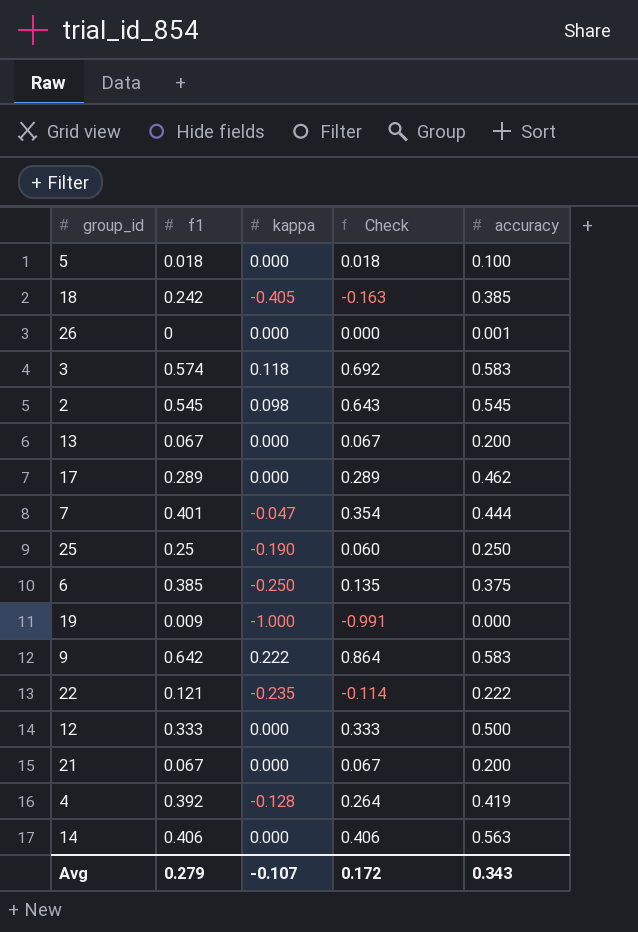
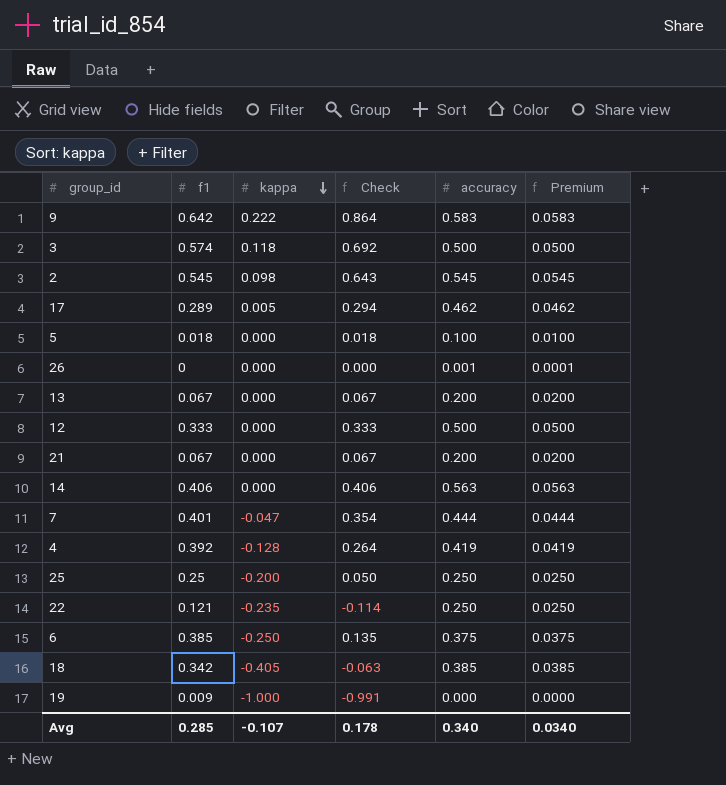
row order: none -> kappa descending
column Premium | formula: none -> [accuracy] * 0.1
3 | accuracy: 0.583 -> 0.500
17 | kappa: 0.000 -> 0.005
17 | Check: 0.289 -> 0.294
25 | kappa: -0.190 -> -0.200
25 | Check: 0.060 -> 0.050
22 | accuracy: 0.222 -> 0.250
18 | f1: 0.242 -> 0.342
18 | Check: -0.163 -> -0.063
Avg | f1: 0.279 -> 0.285
Avg | Check: 0.172 -> 0.178
Avg | accuracy: 0.343 -> 0.340

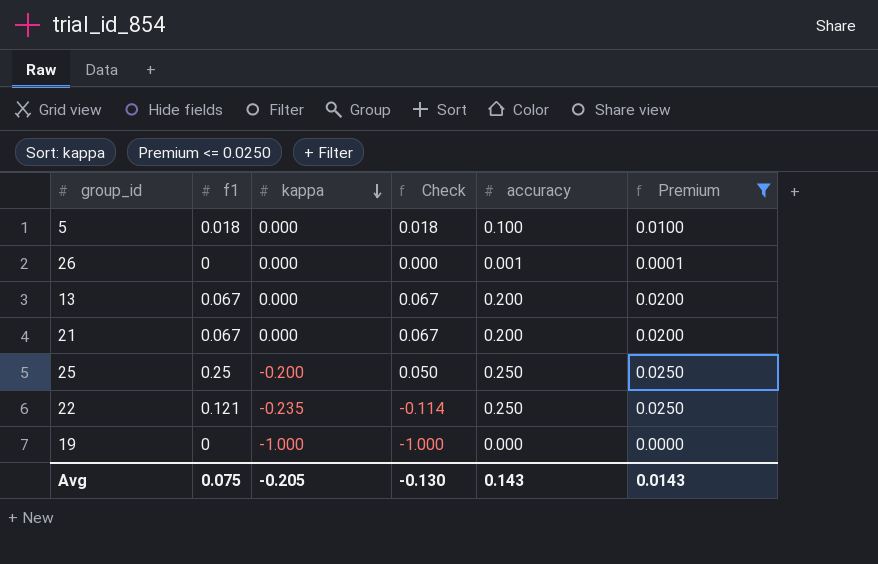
filter: none -> Premium <= 0.0250
19 | f1: 0.009 -> 0
19 | Check: -0.991 -> -1.000
Avg | f1: 0.285 -> 0.075
Avg | kappa: -0.107 -> -0.205
Avg | Check: 0.178 -> -0.130
Avg | accuracy: 0.340 -> 0.143
Avg | Premium: 0.0340 -> 0.0143

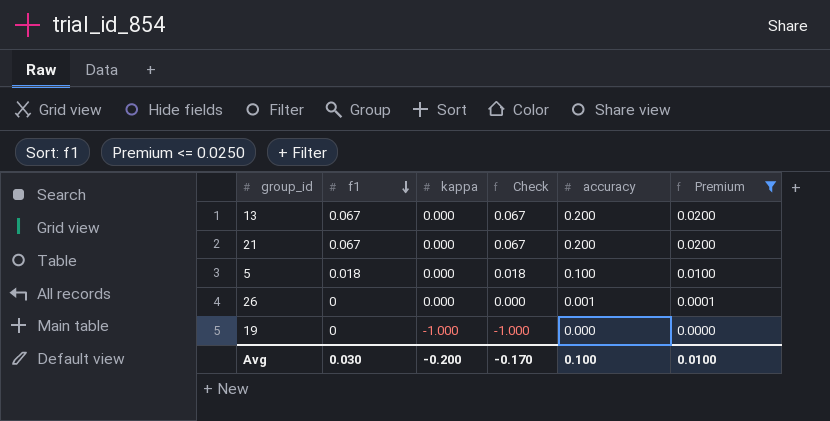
row order: kappa descending -> f1 descending
row 25: 0.25 | -0.200 | 0.050 | 0.250 | 0.0250 -> none
row 22: 0.121 | -0.235 | -0.114 | 0.250 | 0.0250 -> none
Avg | f1: 0.075 -> 0.030
Avg | kappa: -0.205 -> -0.200
Avg | Check: -0.130 -> -0.170
Avg | accuracy: 0.143 -> 0.100
Avg | Premium: 0.0143 -> 0.0100

